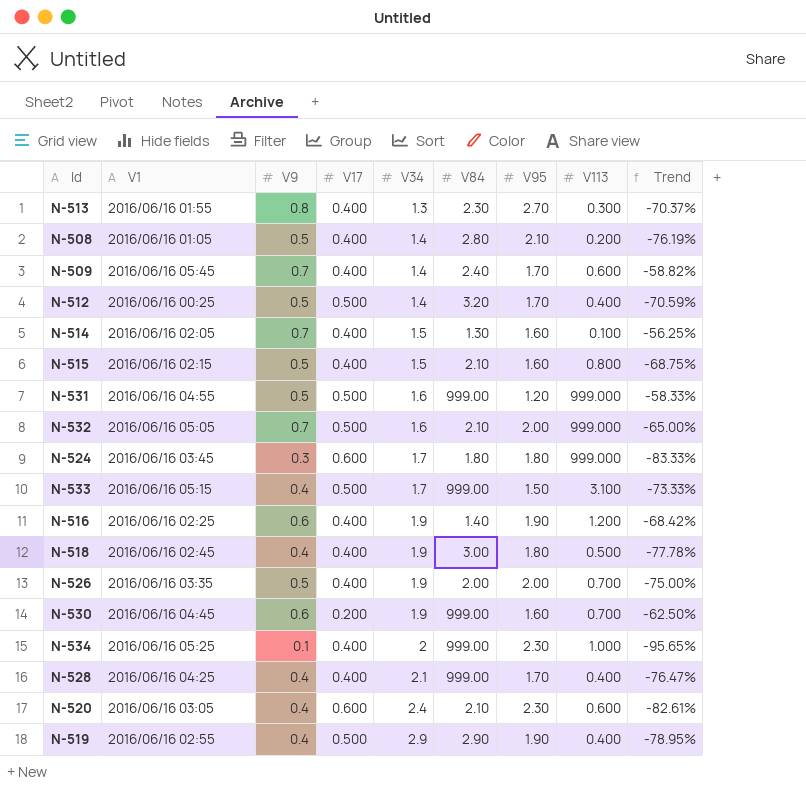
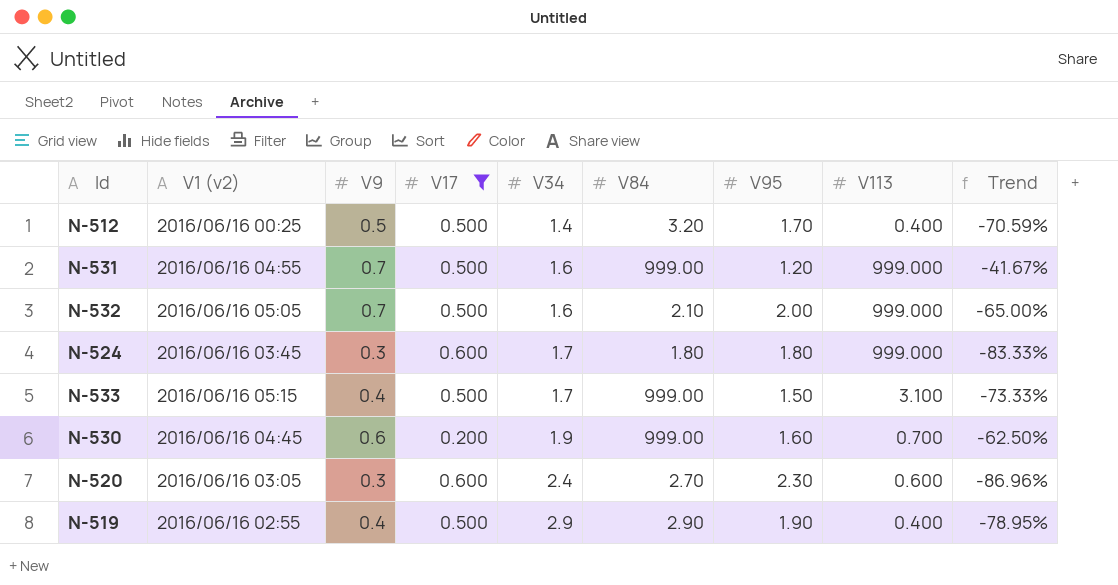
filter: none -> V17 != 0.400
column name: V1 -> V1 (v2)
N-531 | V9: 0.5 -> 0.7
N-531 | Trend: -58.33% -> -41.67%
N-520 | V9: 0.4 -> 0.3
N-520 | V84: 2.10 -> 2.70
N-520 | Trend: -82.61% -> -86.96%

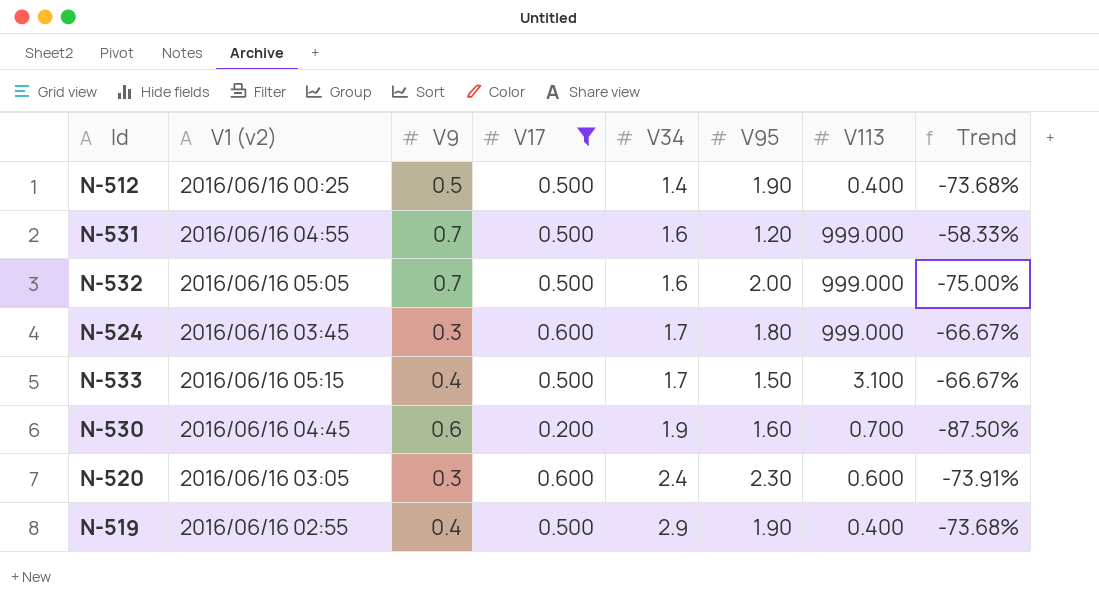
column V84 | position: 6 -> none
column Trend | formula: ([V9] - [V95]) / [V95] -> ([V17] - [V95]) / [V95]
N-512 | V95: 1.70 -> 1.90

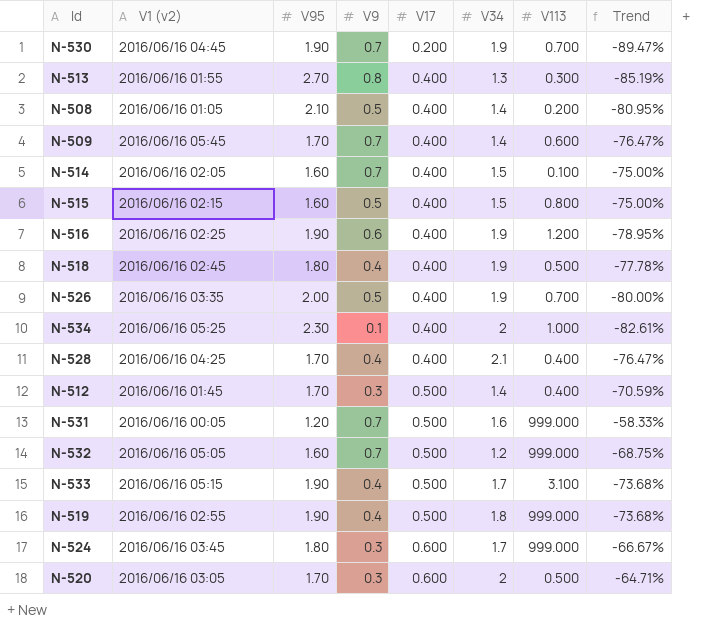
filter: V17 != 0.400 -> none
row order: V34 ascending -> V17 ascending
column V95 | position: 6 -> 3
N-530 | V95: 1.60 -> 1.90
N-530 | V9: 0.6 -> 0.7
N-530 | Trend: -87.50% -> -89.47%
N-512 | V1 (v2): 2016/06/16 00:25 -> 2016/06/16 01:45
N-512 | V95: 1.90 -> 1.70
N-512 | V9: 0.5 -> 0.3
N-512 | Trend: -73.68% -> -70.59%
N-531 | V1 (v2): 2016/06/16 04:55 -> 2016/06/16 00:05
N-532 | V95: 2.00 -> 1.60
N-532 | V34: 1.6 -> 1.2
N-532 | Trend: -75.00% -> -68.75%
N-533 | V95: 1.50 -> 1.90
N-533 | Trend: -66.67% -> -73.68%
N-519 | V34: 2.9 -> 1.8
N-519 | V113: 0.400 -> 999.000
N-520 | V95: 2.30 -> 1.70
N-520 | V34: 2.4 -> 2
N-520 | V113: 0.600 -> 0.500
N-520 | Trend: -73.91% -> -64.71%

